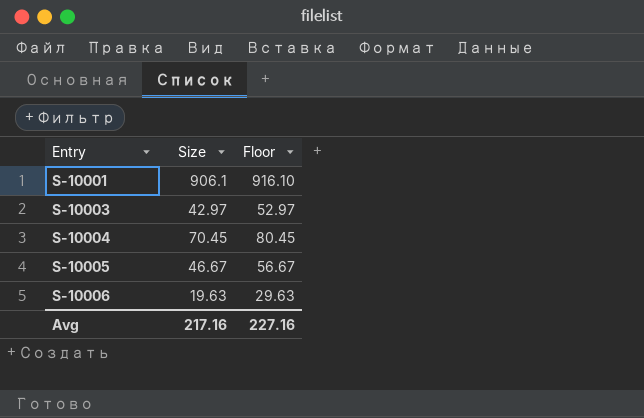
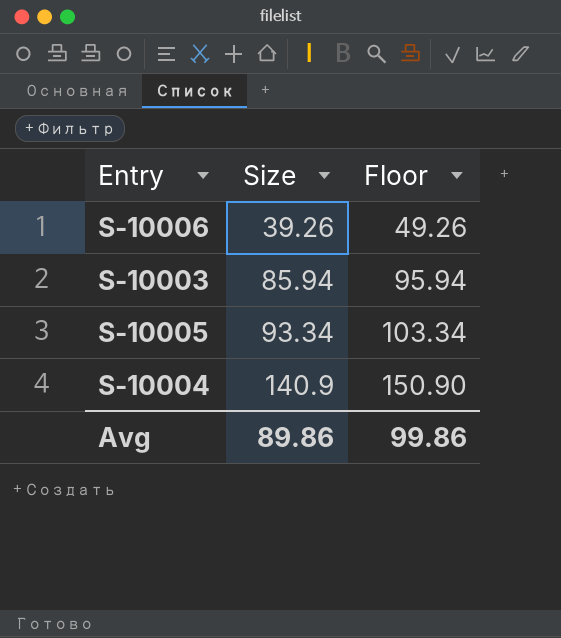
row order: Entry ascending -> Size ascending
row S-10001: 906.1 | 916.10 -> none
S-10006 | Size: 19.63 -> 39.26
S-10006 | Floor: 29.63 -> 49.26
S-10003 | Size: 42.97 -> 85.94
S-10003 | Floor: 52.97 -> 95.94
S-10005 | Size: 46.67 -> 93.34
S-10005 | Floor: 56.67 -> 103.34
S-10004 | Size: 70.45 -> 140.9
S-10004 | Floor: 80.45 -> 150.90
Avg | Size: 217.16 -> 89.86
Avg | Floor: 227.16 -> 99.86

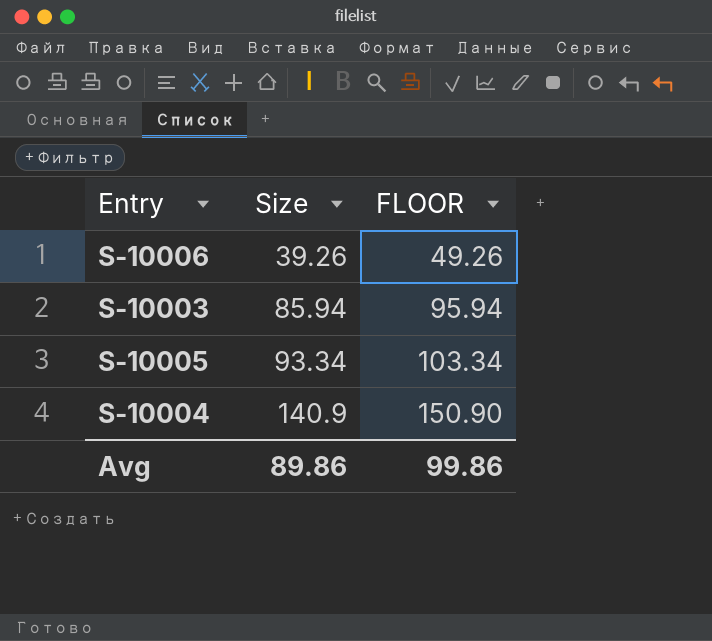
column name: Floor -> FLOOR

